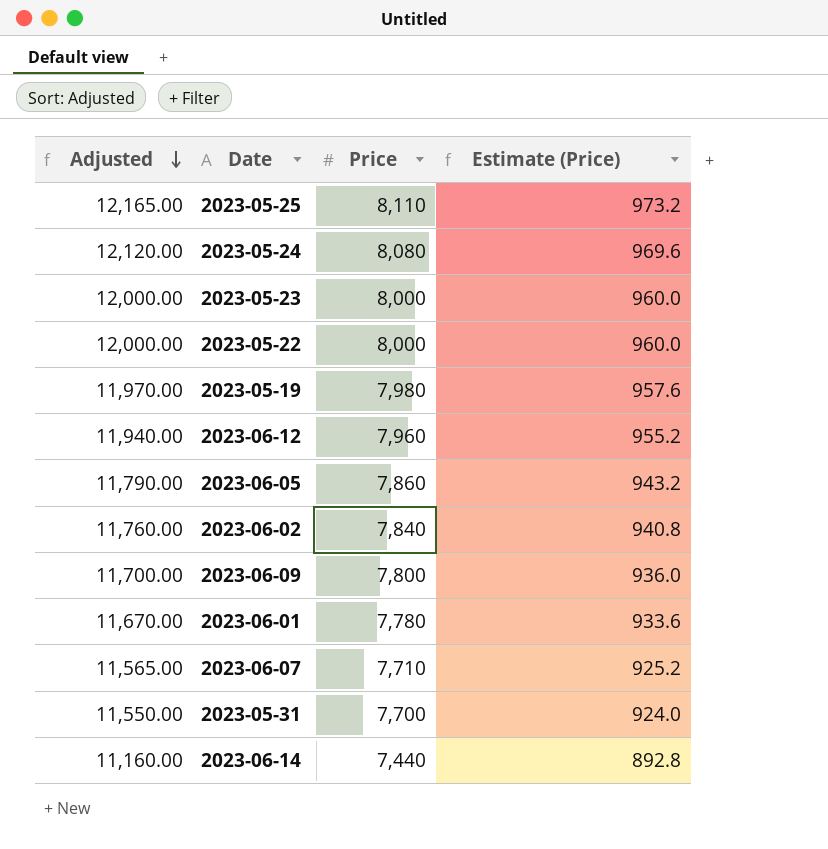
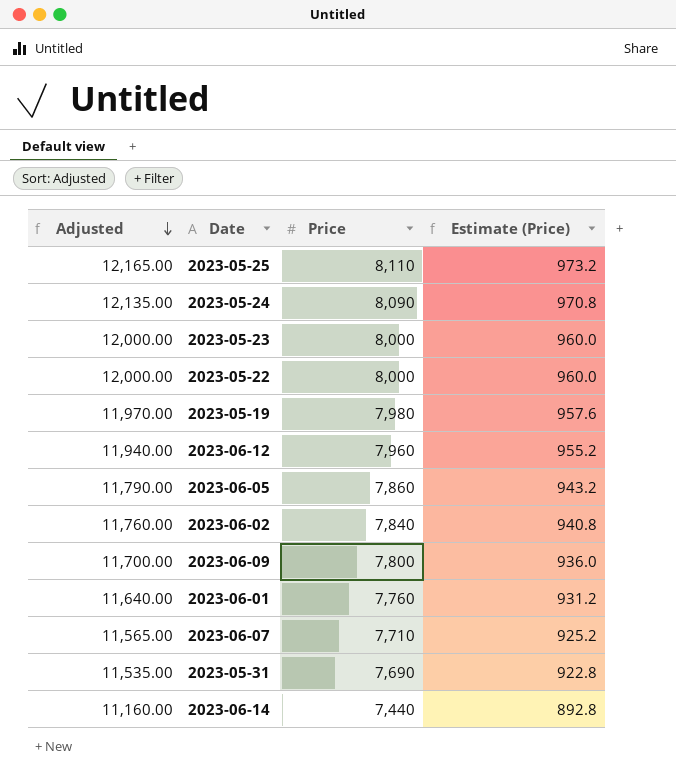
2023-05-24 | Adjusted: 12,120.00 -> 12,135.00
2023-05-24 | Price: 8,080 -> 8,090
2023-05-24 | Estimate (Price): 969.6 -> 970.8
2023-06-01 | Adjusted: 11,670.00 -> 11,640.00
2023-06-01 | Price: 7,780 -> 7,760
2023-06-01 | Estimate (Price): 933.6 -> 931.2
2023-05-31 | Adjusted: 11,550.00 -> 11,535.00
2023-05-31 | Price: 7,700 -> 7,690
2023-05-31 | Estimate (Price): 924.0 -> 922.8

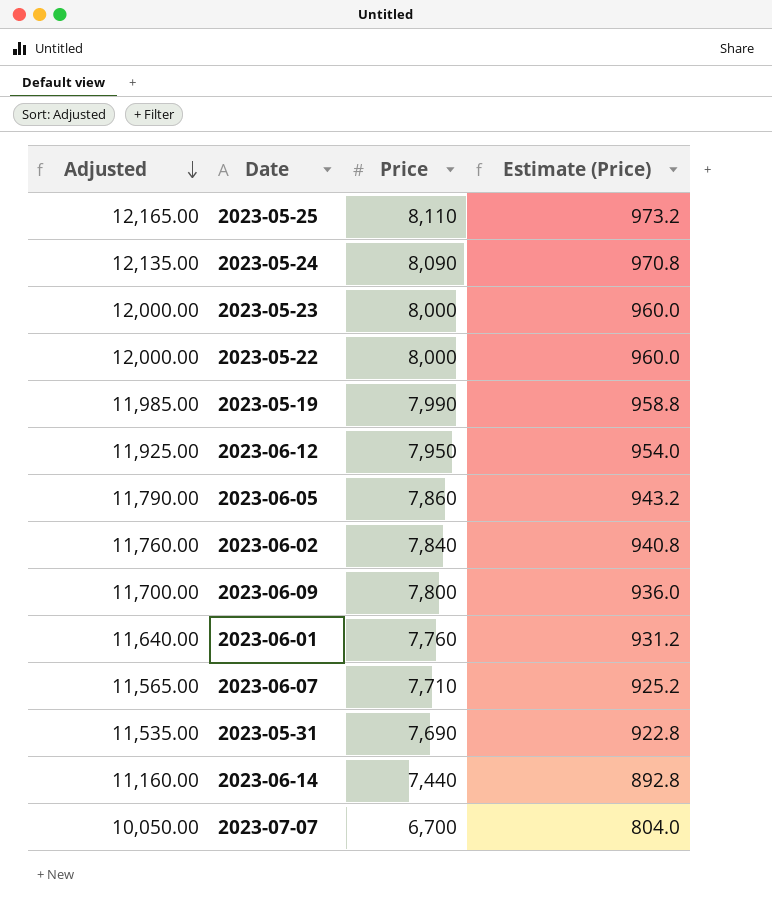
2023-05-19 | Adjusted: 11,970.00 -> 11,985.00
2023-05-19 | Price: 7,980 -> 7,990
2023-05-19 | Estimate (Price): 957.6 -> 958.8
2023-06-12 | Adjusted: 11,940.00 -> 11,925.00
2023-06-12 | Price: 7,960 -> 7,950
2023-06-12 | Estimate (Price): 955.2 -> 954.0
row 2023-07-07: none -> 10,050.00 | 6,700 | 804.0

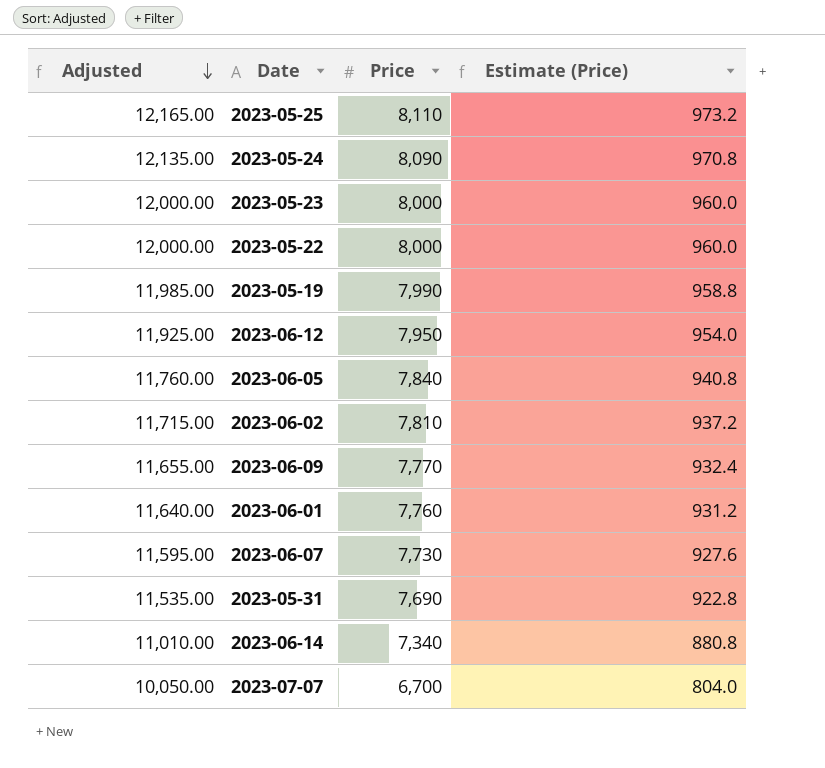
2023-06-05 | Adjusted: 11,790.00 -> 11,760.00
2023-06-05 | Price: 7,860 -> 7,840
2023-06-05 | Estimate (Price): 943.2 -> 940.8
2023-06-02 | Adjusted: 11,760.00 -> 11,715.00
2023-06-02 | Price: 7,840 -> 7,810
2023-06-02 | Estimate (Price): 940.8 -> 937.2
2023-06-09 | Adjusted: 11,700.00 -> 11,655.00
2023-06-09 | Price: 7,800 -> 7,770
2023-06-09 | Estimate (Price): 936.0 -> 932.4
2023-06-07 | Adjusted: 11,565.00 -> 11,595.00
2023-06-07 | Price: 7,710 -> 7,730
2023-06-07 | Estimate (Price): 925.2 -> 927.6
2023-06-14 | Adjusted: 11,160.00 -> 11,010.00
2023-06-14 | Price: 7,440 -> 7,340
2023-06-14 | Estimate (Price): 892.8 -> 880.8

